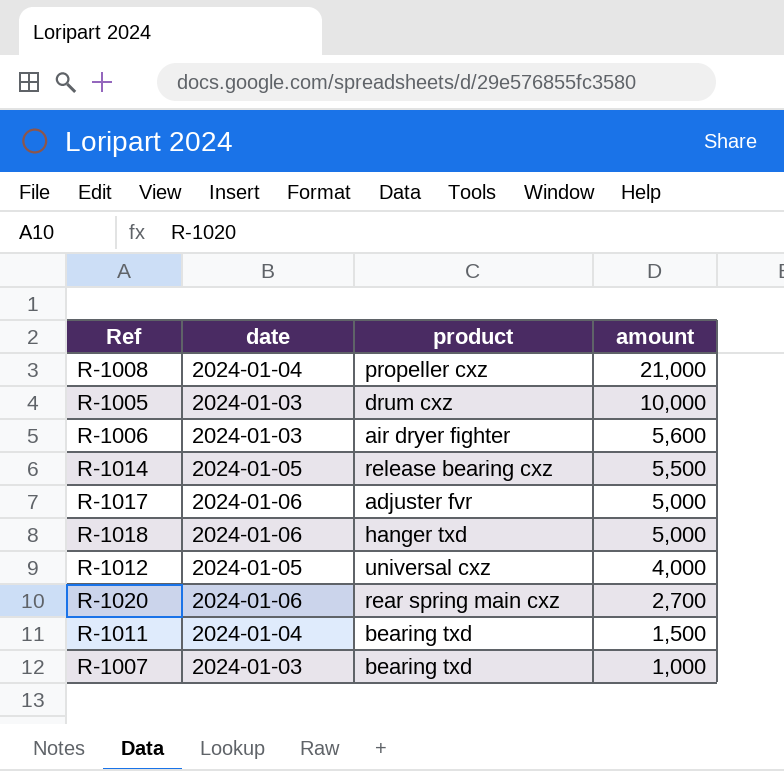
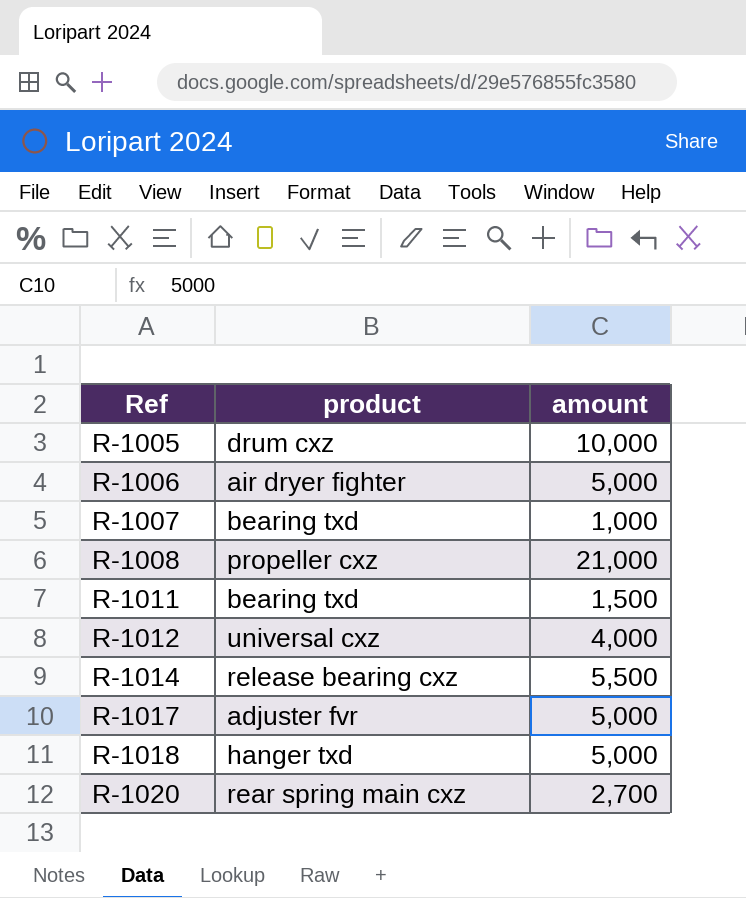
row order: amount descending -> Ref ascending
column date | position: 2 -> none
R-1006 | amount: 5,600 -> 5,000

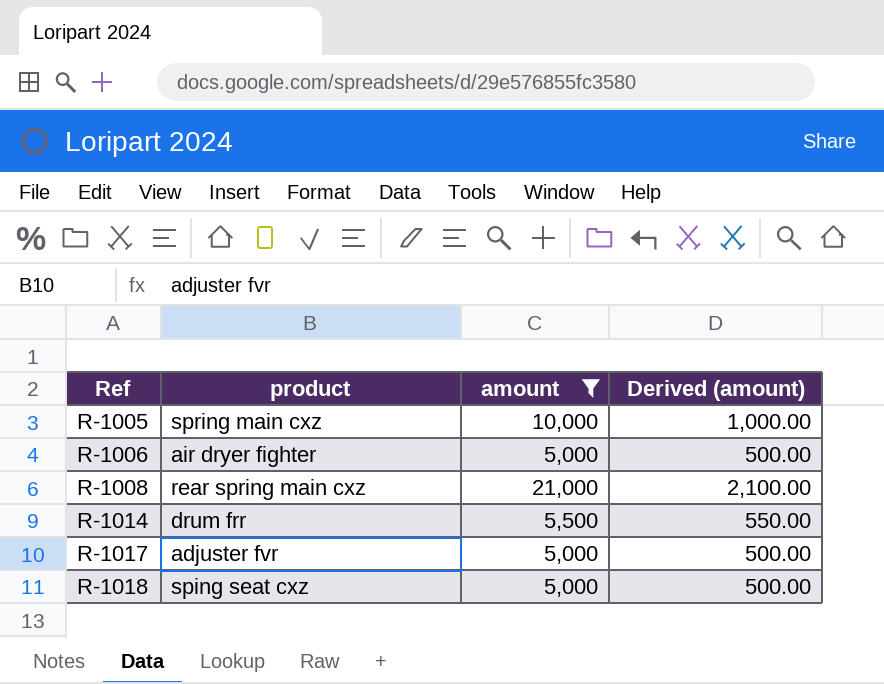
filter: none -> amount >= 5,000
column Derived (amount) | formula: none -> [amount] * 0.1
R-1005 | product: drum cxz -> spring main cxz
R-1008 | product: propeller cxz -> rear spring main cxz
R-1014 | product: release bearing cxz -> drum frr
R-1018 | product: hanger txd -> sping seat cxz

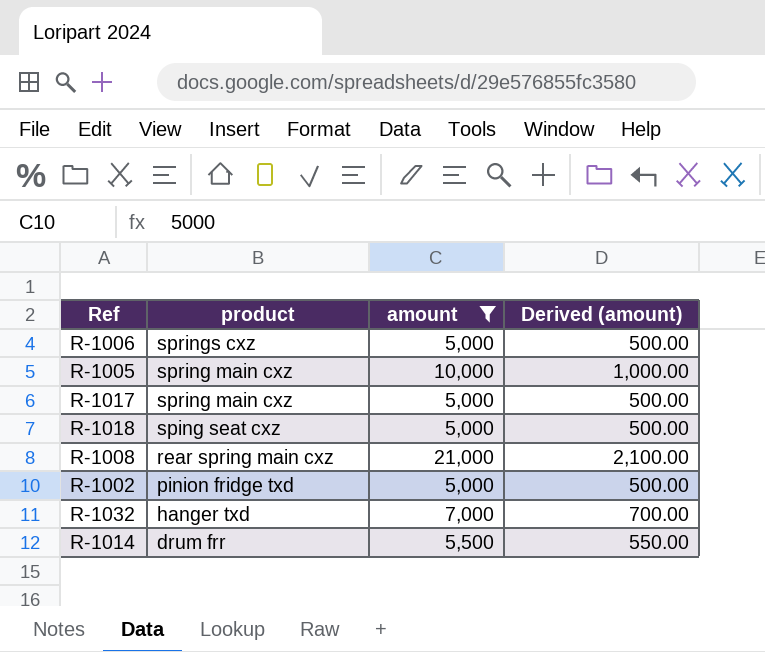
row order: Ref ascending -> product descending
R-1006 | product: air dryer fighter -> springs cxz
R-1017 | product: adjuster fvr -> spring main cxz
row R-1002: none -> pinion fridge txd | 5,000 | 500.00
row R-1032: none -> hanger txd | 7,000 | 700.00

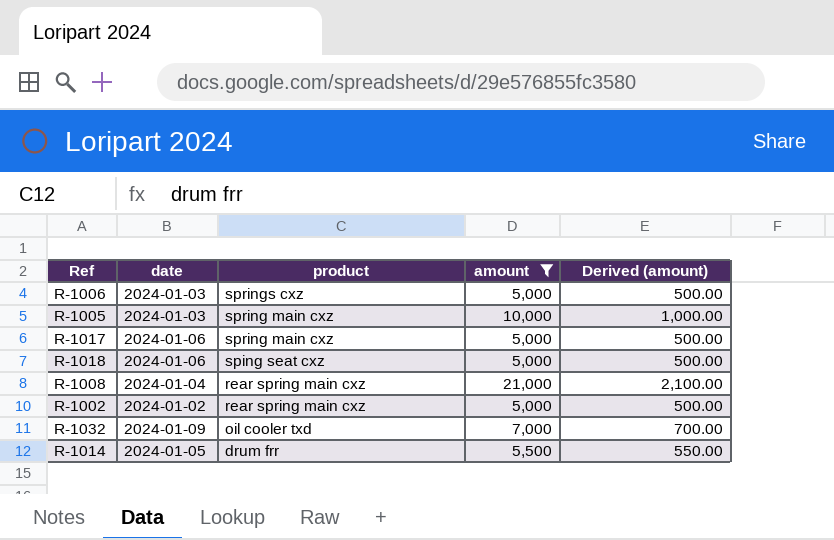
column date | position: none -> 2
R-1002 | product: pinion fridge txd -> rear spring main cxz
R-1032 | product: hanger txd -> oil cooler txd

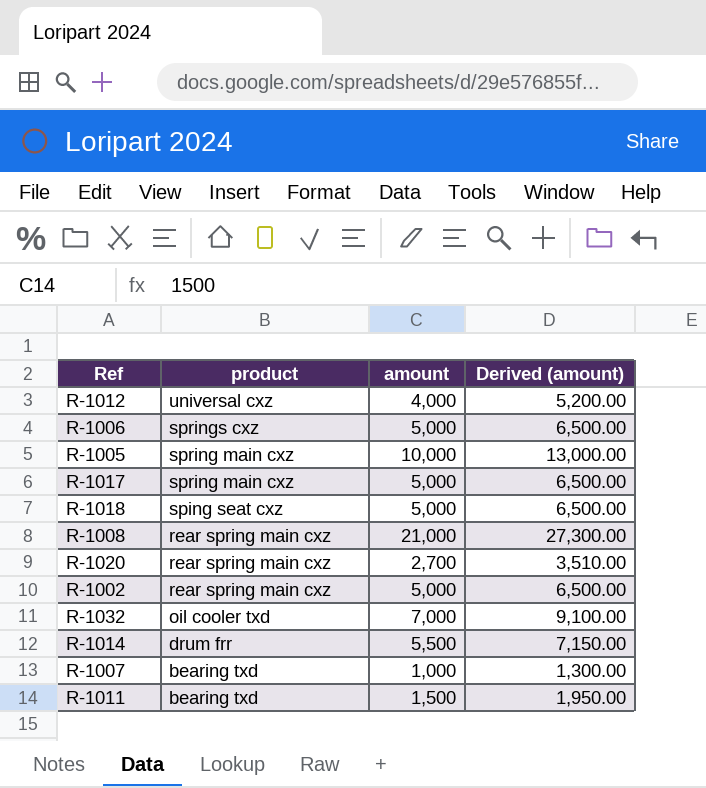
filter: amount >= 5,000 -> none
column date | position: 2 -> none
column Derived (amount) | formula: [amount] * 0.1 -> [amount] * 1.3

